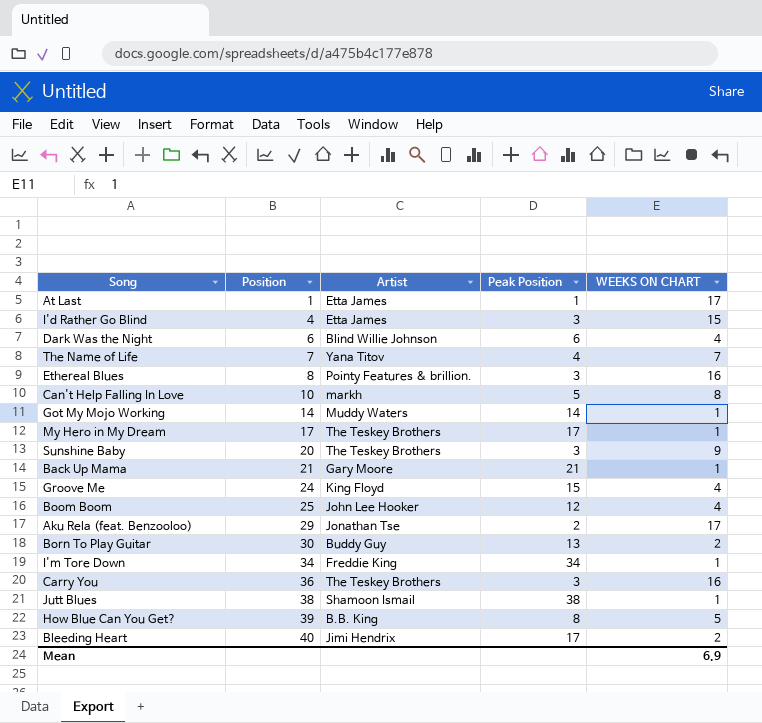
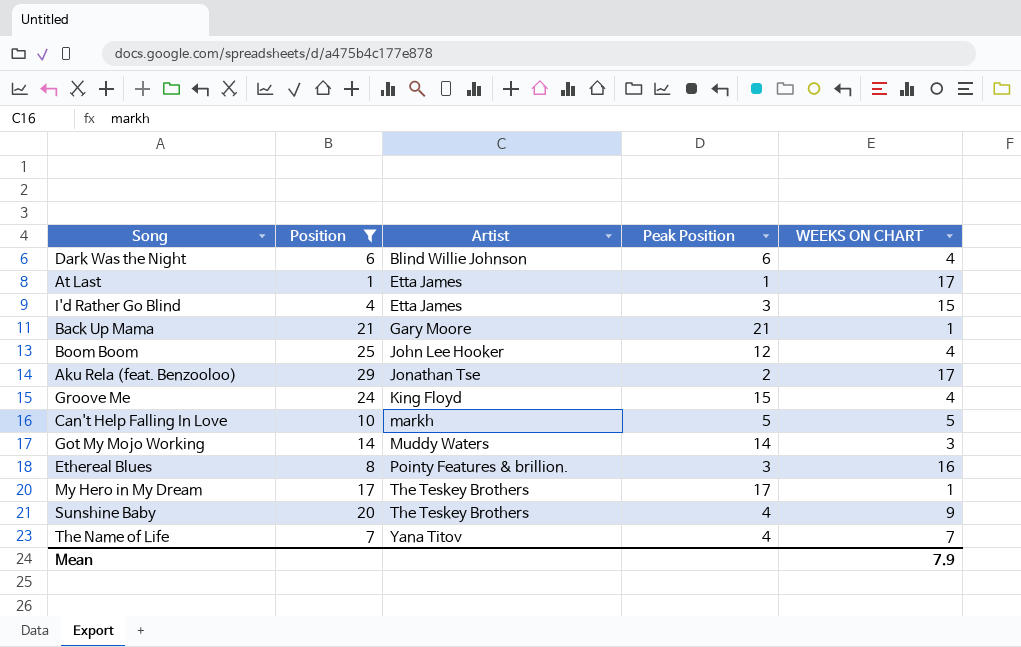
filter: none -> Position <= 29
row order: Position ascending -> Artist ascending
Can't Help Falling In Love | WEEKS ON CHART: 8 -> 5
Got My Mojo Working | WEEKS ON CHART: 1 -> 3
Sunshine Baby | Peak Position: 3 -> 4
Mean | WEEKS ON CHART: 6.9 -> 7.9

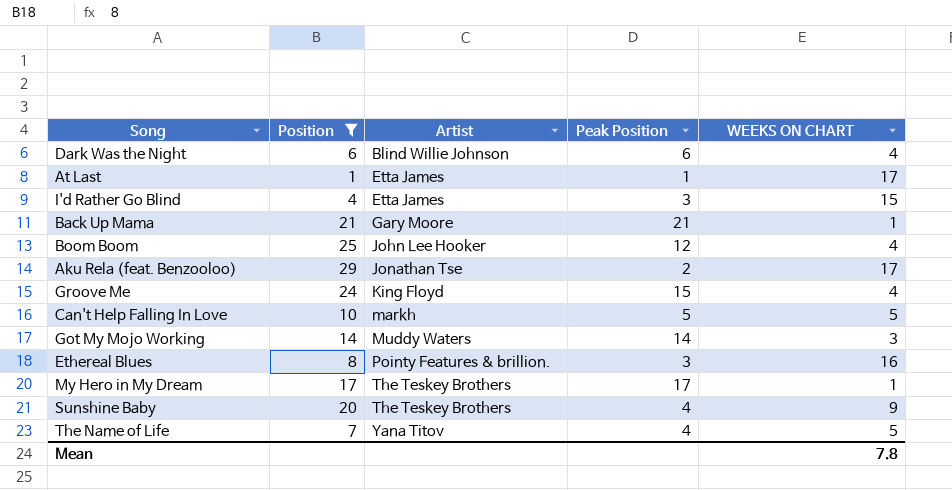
The Name of Life | WEEKS ON CHART: 7 -> 5
Mean | WEEKS ON CHART: 7.9 -> 7.8

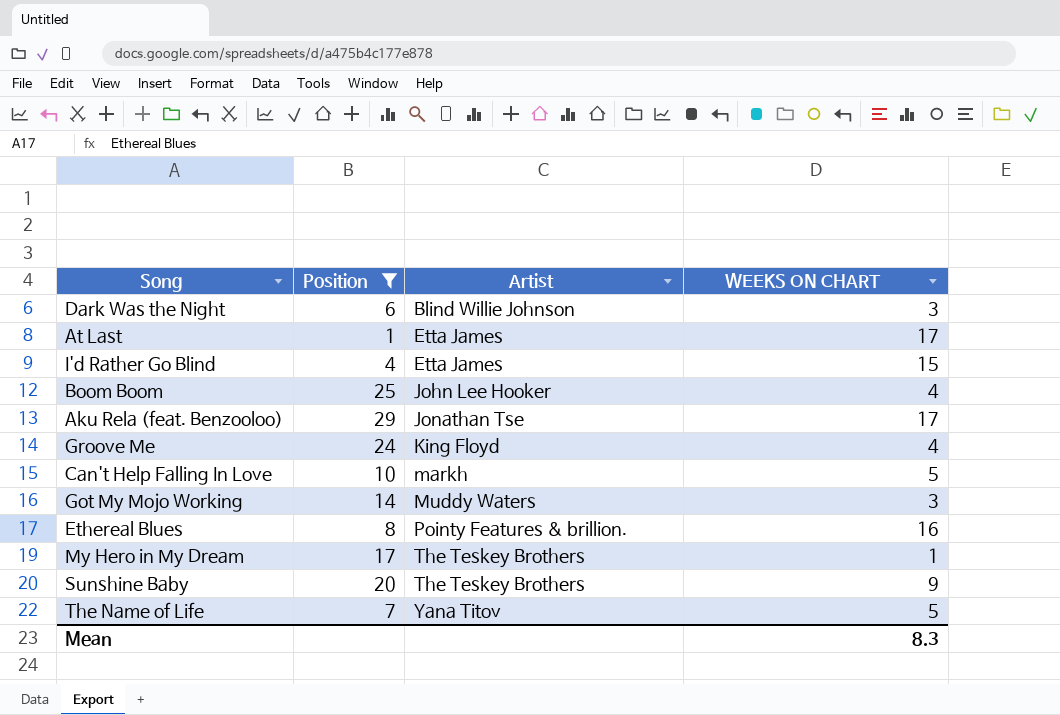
column Peak Position | position: 4 -> none
row Back Up Mama: 21 | Gary Moore | 21 | 1 -> none
Dark Was the Night | WEEKS ON CHART: 4 -> 3
Mean | WEEKS ON CHART: 7.8 -> 8.3

